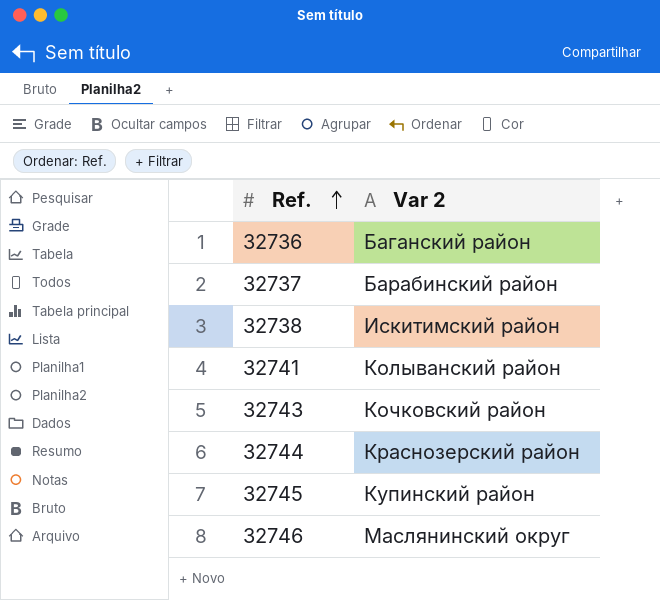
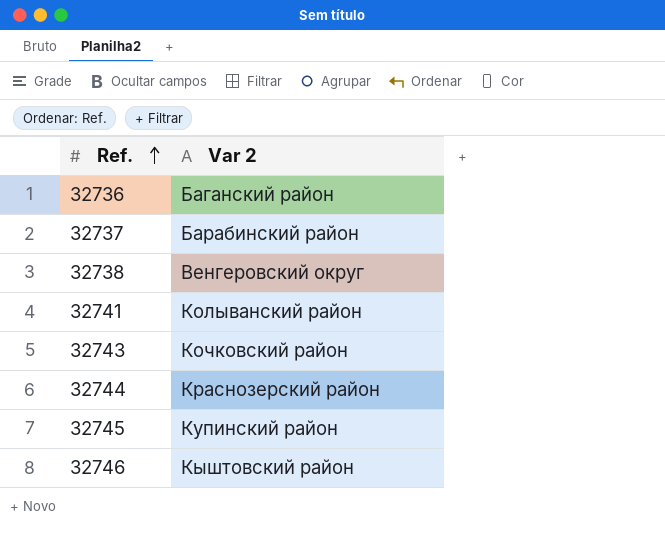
32738 | Var 2: Искитимский район -> Венгеровский округ
32746 | Var 2: Маслянинский округ -> Кыштовский район

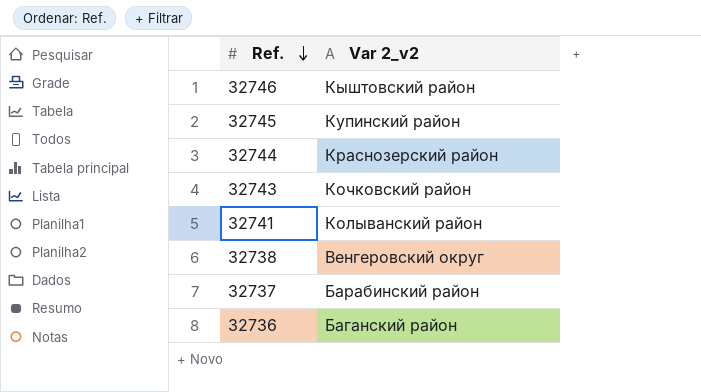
row order: Ref. ascending -> Ref. descending
column name: Var 2 -> Var 2_v2

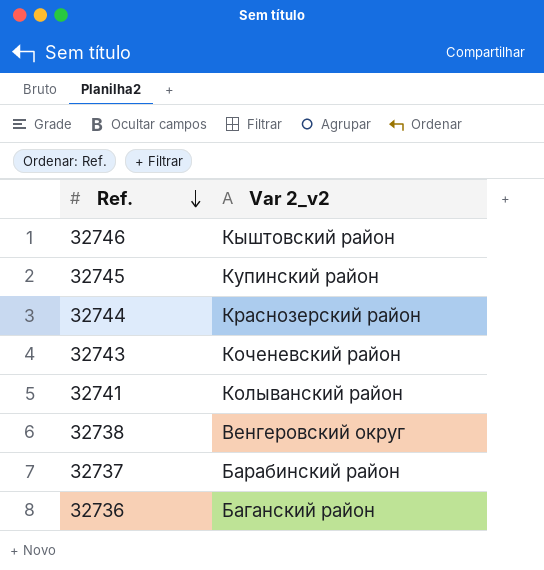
32743 | Var 2_v2: Кочковский район -> Коченевский район

